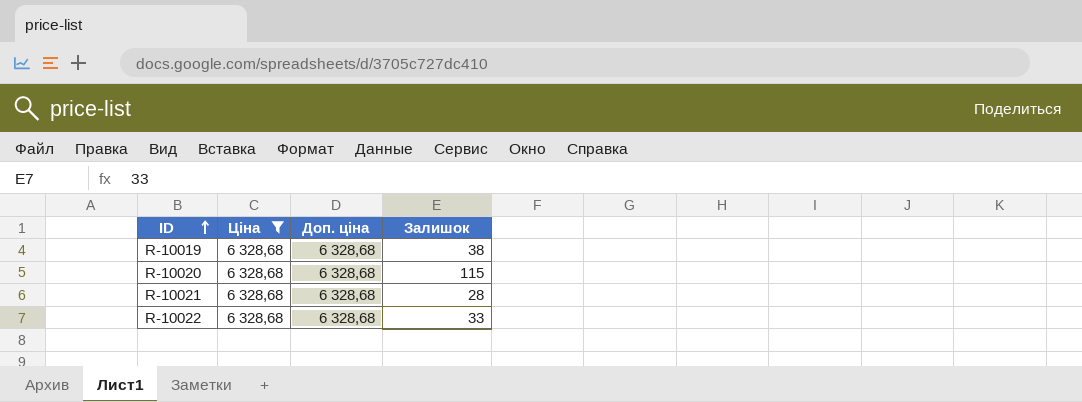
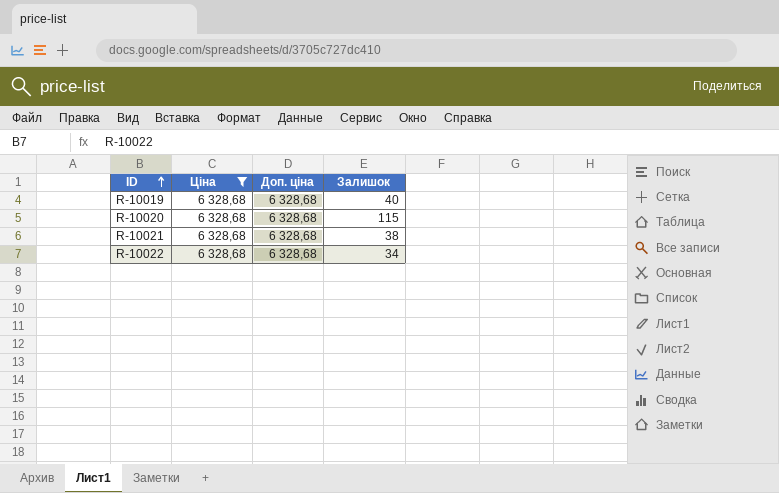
R-10019 | Залишок: 38 -> 40
R-10021 | Залишок: 28 -> 38
R-10022 | Залишок: 33 -> 34

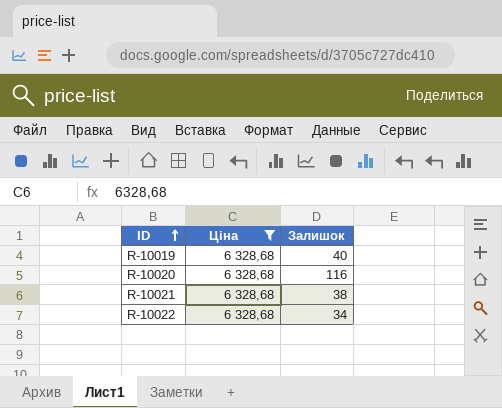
column Доп. ціна | position: 3 -> none
R-10020 | Залишок: 115 -> 116

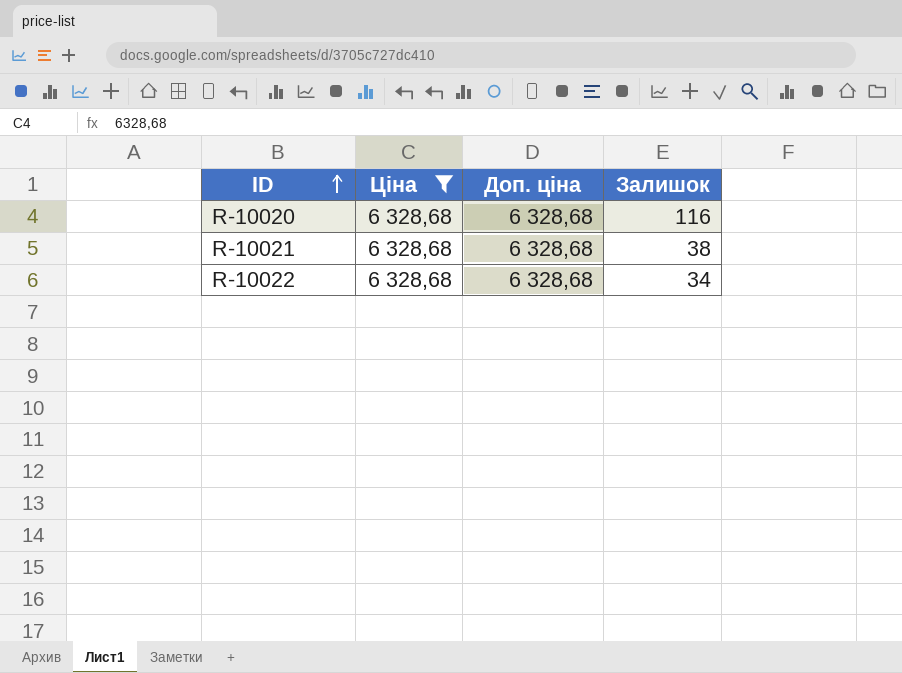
column Доп. ціна | position: none -> 3
row R-10019: 6 328,68 | 40 -> none

